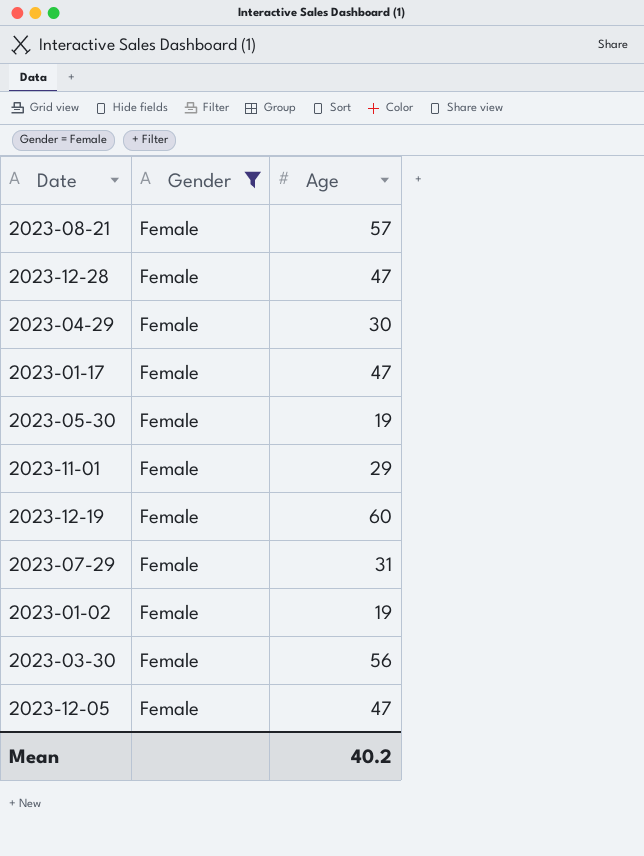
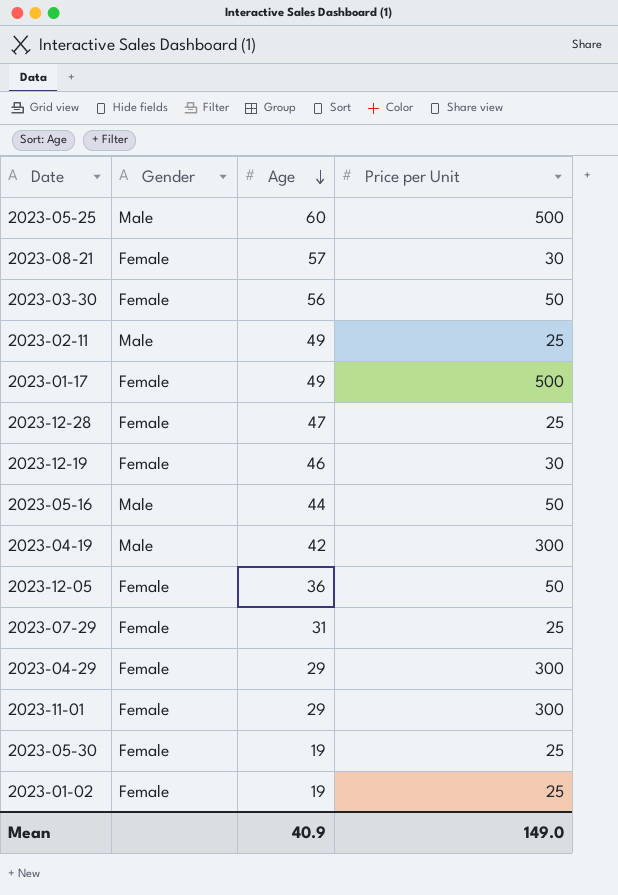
filter: Gender = Female -> none
row order: none -> Age descending
column Price per Unit | position: none -> 4
2023-01-17 | Age: 47 -> 49
2023-12-19 | Age: 60 -> 46
2023-12-05 | Age: 47 -> 36
2023-04-29 | Age: 30 -> 29
Mean | Age: 40.2 -> 40.9

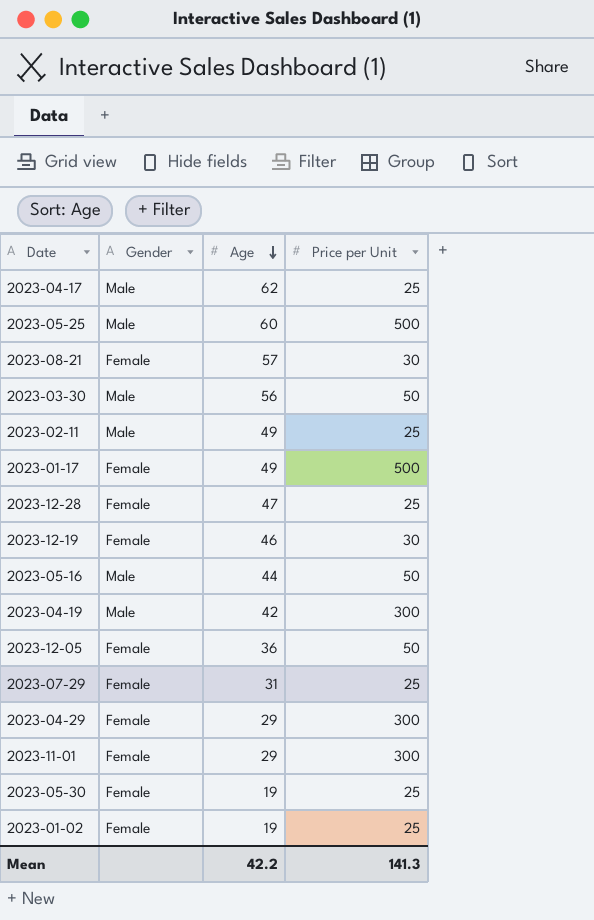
row 2023-04-17: none -> Male | 62 | 25
2023-03-30 | Gender: Female -> Male
Mean | Age: 40.9 -> 42.2
Mean | Price per Unit: 149.0 -> 141.3

